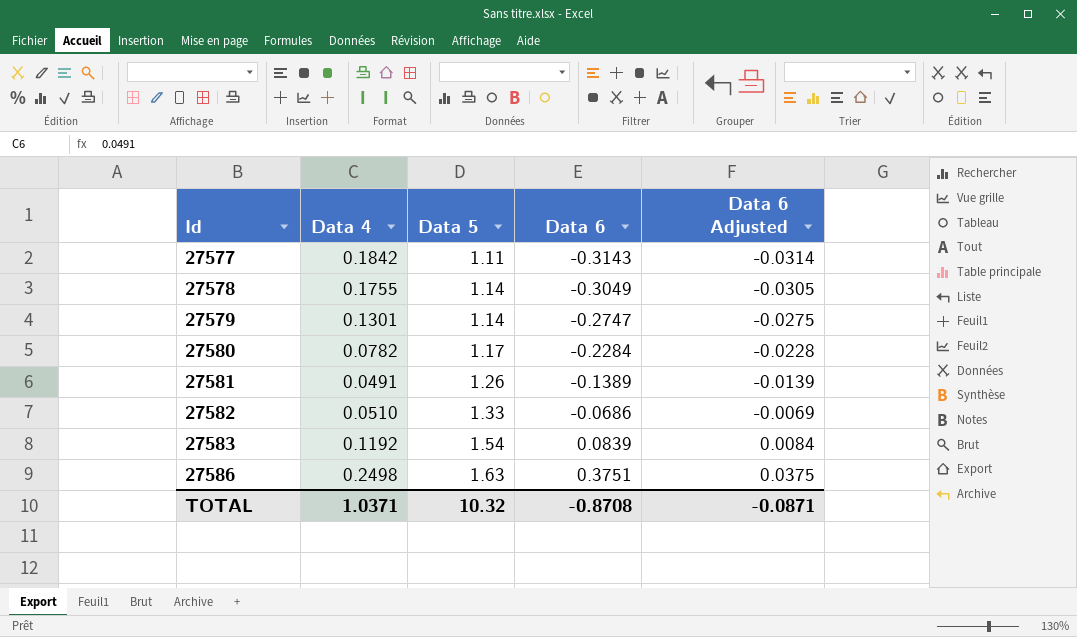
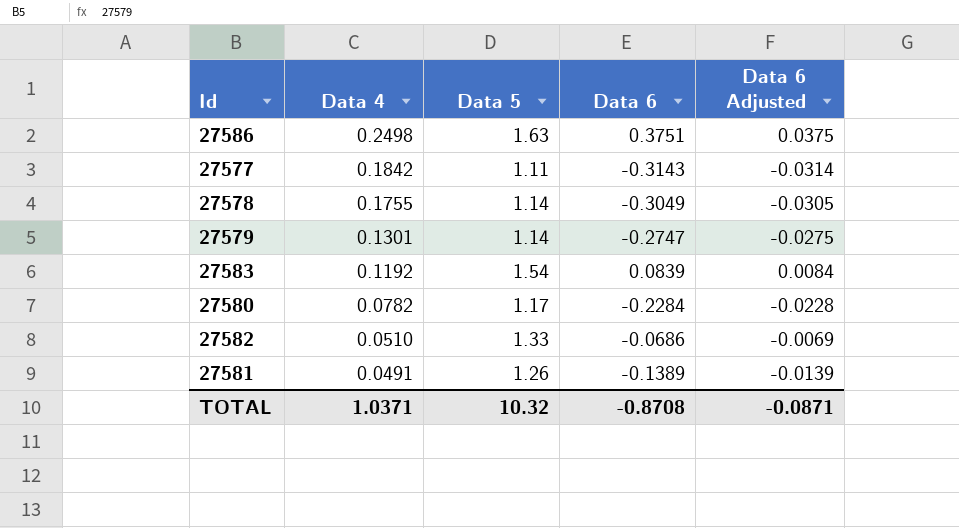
row order: Id ascending -> Data 4 descending

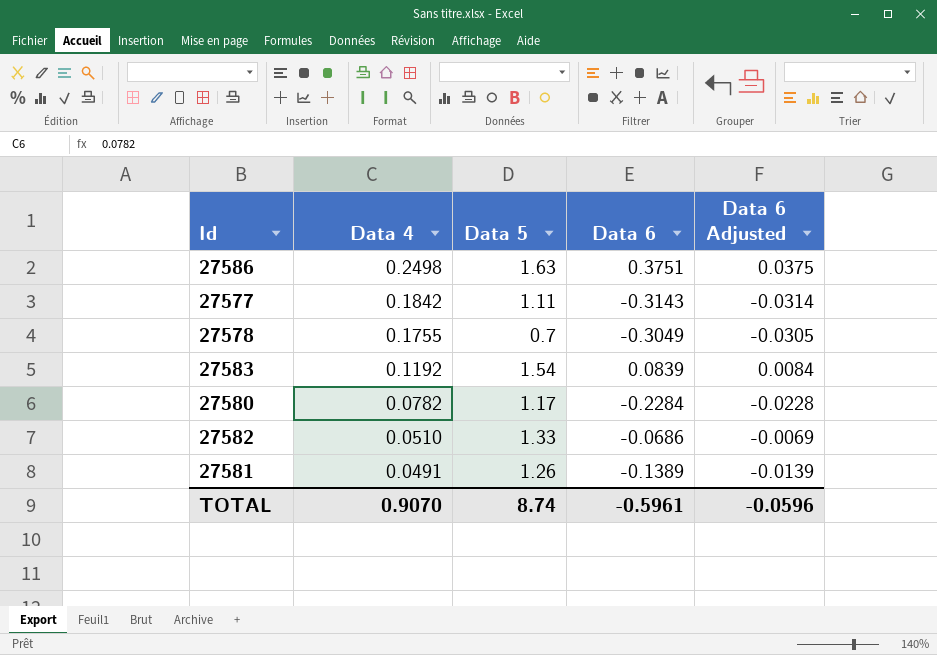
row 27579: 0.1301 | 1.14 | -0.2747 | -0.0275 -> none
27578 | Data 5: 1.14 -> 0.7
TOTAL | Data 4: 1.0371 -> 0.9070
TOTAL | Data 5: 10.32 -> 8.74
TOTAL | Data 6: -0.8708 -> -0.5961
TOTAL | Data 6 Adjusted: -0.0871 -> -0.0596

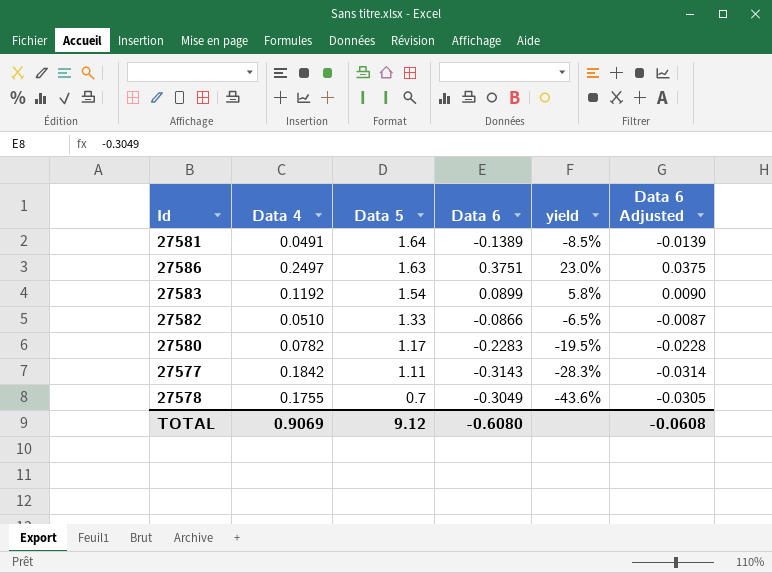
row order: Data 4 descending -> Data 5 descending
column yield | formula: none -> [Data 6] / [Data 5]
27581 | Data 5: 1.26 -> 1.64
27586 | Data 4: 0.2498 -> 0.2497
27583 | Data 6: 0.0839 -> 0.0899
27583 | Data 6 Adjusted: 0.0084 -> 0.0090
27582 | Data 6: -0.0686 -> -0.0866
27582 | Data 6 Adjusted: -0.0069 -> -0.0087
27580 | Data 6: -0.2284 -> -0.2283
TOTAL | Data 4: 0.9070 -> 0.9069
TOTAL | Data 5: 8.74 -> 9.12
TOTAL | Data 6: -0.5961 -> -0.6080
TOTAL | Data 6 Adjusted: -0.0596 -> -0.0608

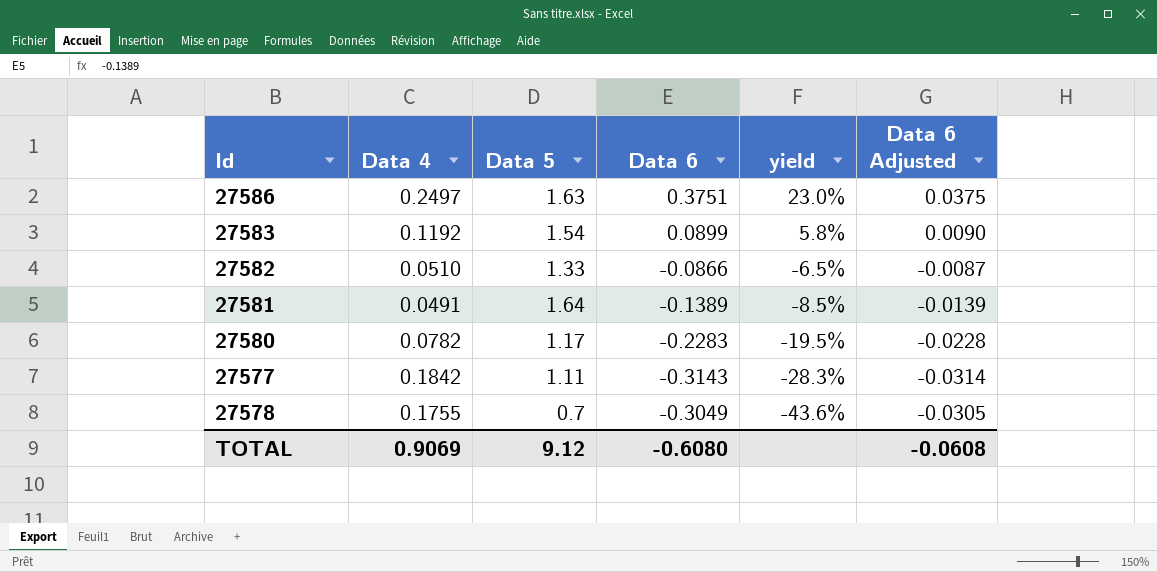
row order: Data 5 descending -> yield descending

